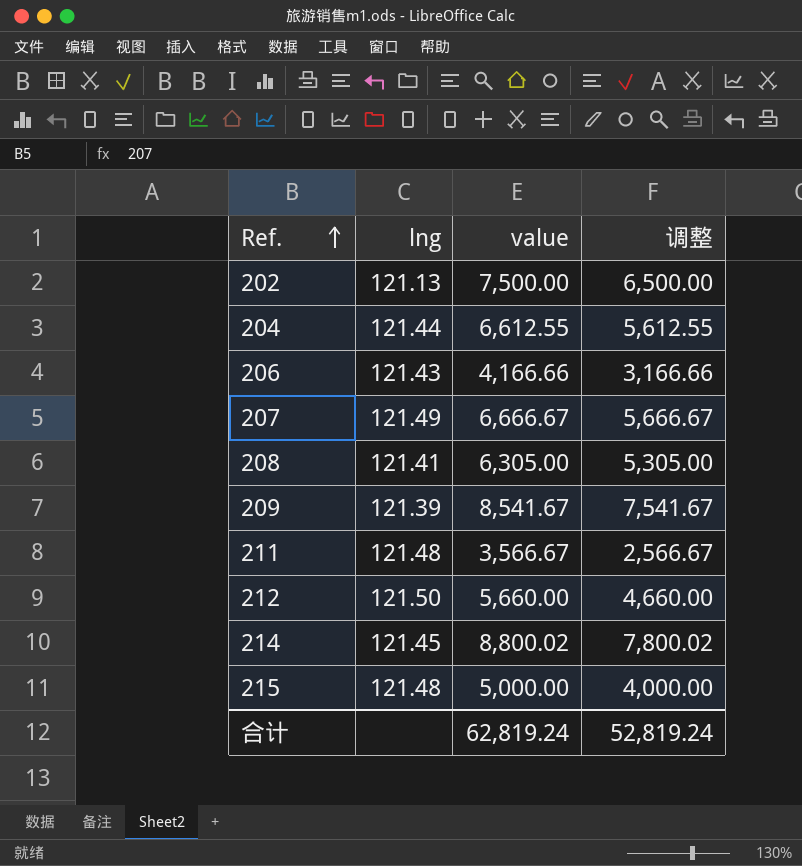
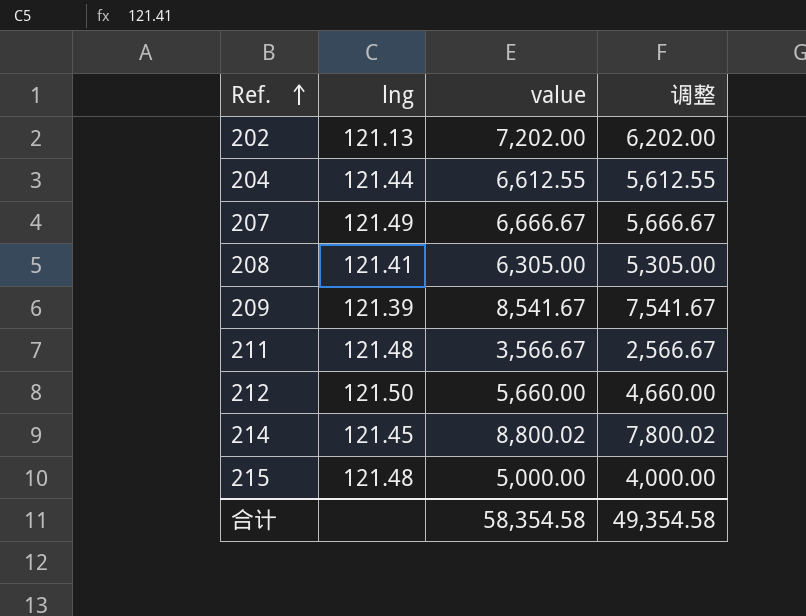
row 206: 121.43 | 4,166.66 | 3,166.66 -> none
202 | value: 7,500.00 -> 7,202.00
202 | 调整: 6,500.00 -> 6,202.00
合计 | value: 62,819.24 -> 58,354.58
合计 | 调整: 52,819.24 -> 49,354.58

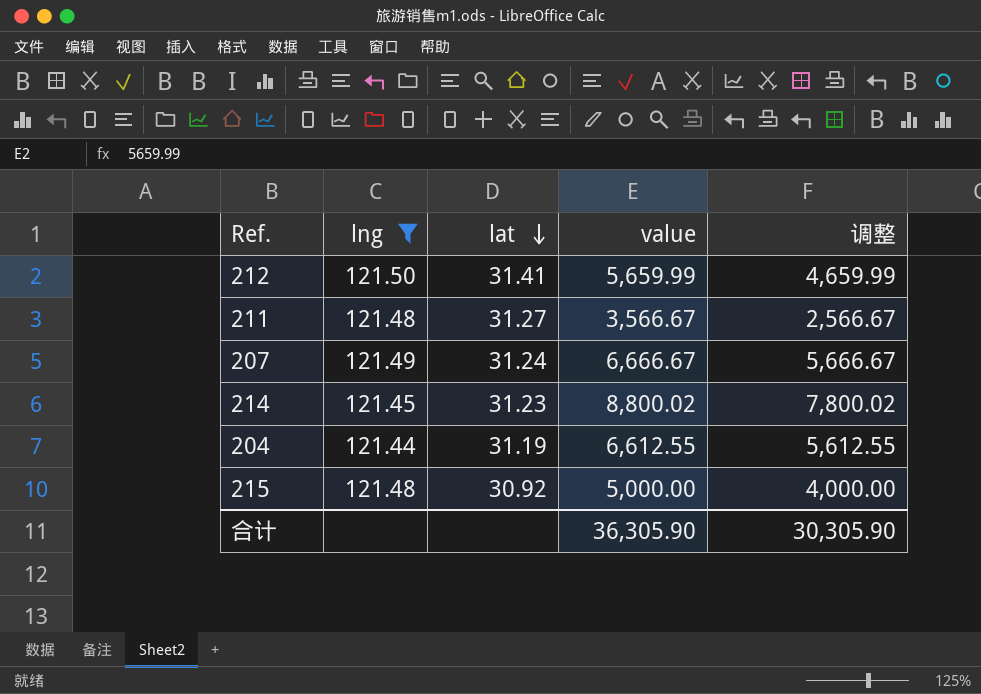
filter: none -> lng >= 121.44
row order: Ref. ascending -> lat descending
column lat | position: none -> 3
212 | value: 5,660.00 -> 5,659.99
212 | 调整: 4,660.00 -> 4,659.99
合计 | value: 58,354.58 -> 36,305.90
合计 | 调整: 49,354.58 -> 30,305.90

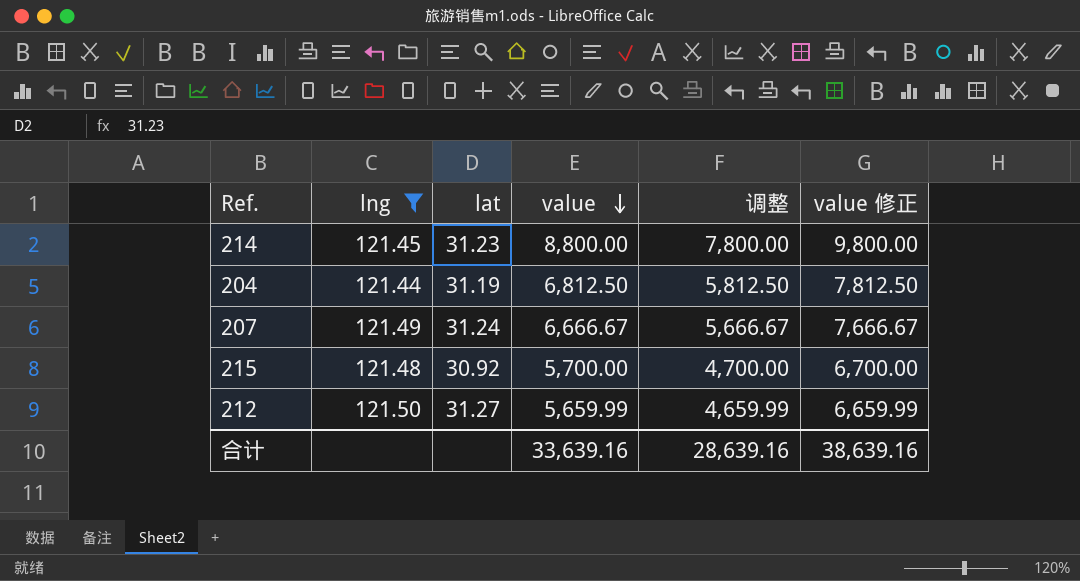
row order: lat descending -> value descending
column value 修正 | formula: none -> [value] + 1000
row 211: 121.48 | 31.27 | 3,566.67 | 2,566.67 -> none
214 | value: 8,800.02 -> 8,800.00
214 | 调整: 7,800.02 -> 7,800.00
204 | value: 6,612.55 -> 6,812.50
204 | 调整: 5,612.55 -> 5,812.50
215 | value: 5,000.00 -> 5,700.00
215 | 调整: 4,000.00 -> 4,700.00
212 | lat: 31.41 -> 31.27
合计 | value: 36,305.90 -> 33,639.16
合计 | 调整: 30,305.90 -> 28,639.16

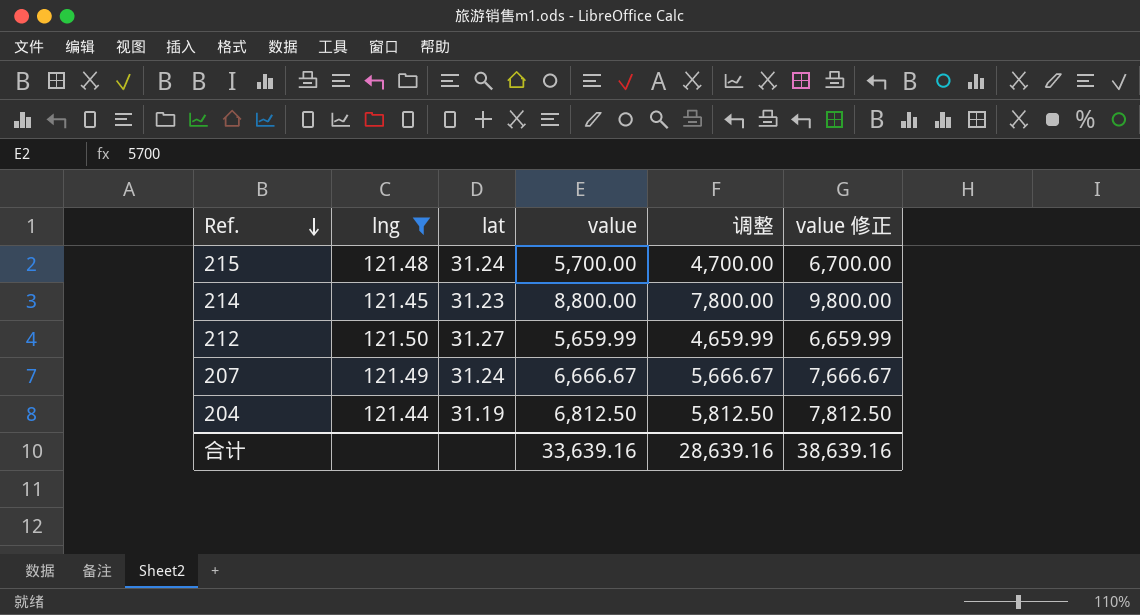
row order: value descending -> Ref. descending
215 | lat: 30.92 -> 31.24

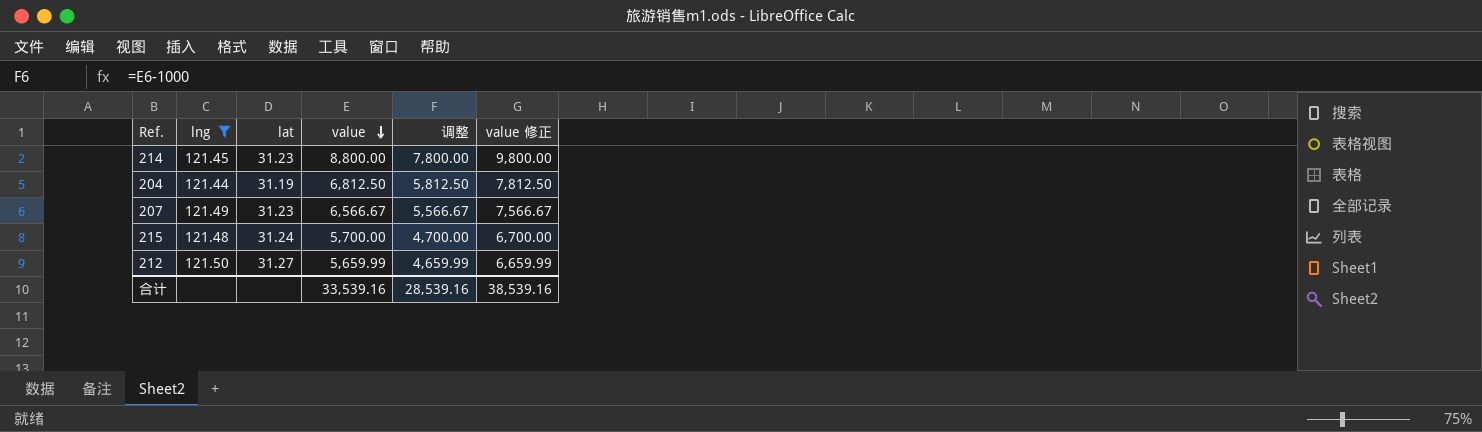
row order: Ref. descending -> value descending
207 | lat: 31.24 -> 31.23
207 | value: 6,666.67 -> 6,566.67
207 | 调整: 5,666.67 -> 5,566.67
207 | value 修正: 7,666.67 -> 7,566.67
合计 | value: 33,639.16 -> 33,539.16
合计 | 调整: 28,639.16 -> 28,539.16
合计 | value 修正: 38,639.16 -> 38,539.16

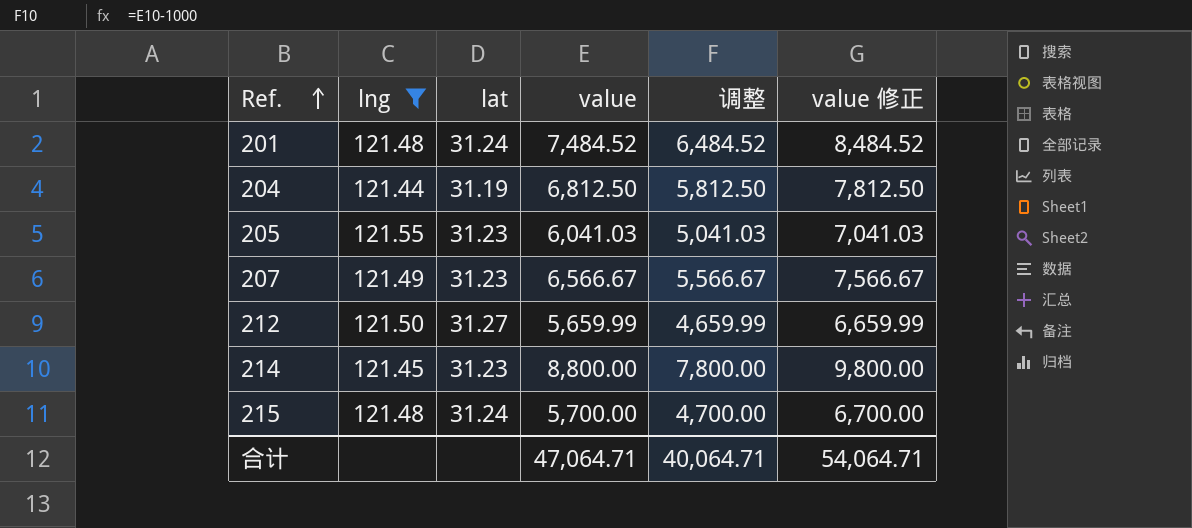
row order: value descending -> Ref. ascending
row 201: none -> 121.48 | 31.24 | 7,484.52 | 6,484.52 | 8,484.52
row 205: none -> 121.55 | 31.23 | 6,041.03 | 5,041.03 | 7,041.03
合计 | value: 33,539.16 -> 47,064.71
合计 | 调整: 28,539.16 -> 40,064.71
合计 | value 修正: 38,539.16 -> 54,064.71

